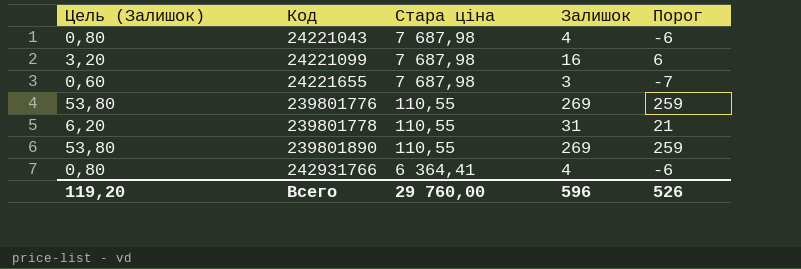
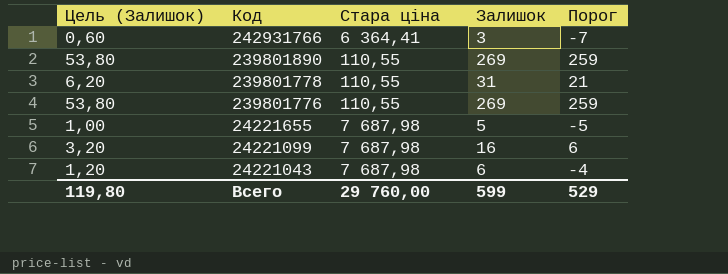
row order: Код ascending -> Код descending
242931766 | Цель (Залишок): 0,80 -> 0,60
242931766 | Залишок: 4 -> 3
242931766 | Порог: -6 -> -7
24221655 | Цель (Залишок): 0,60 -> 1,00
24221655 | Залишок: 3 -> 5
24221655 | Порог: -7 -> -5
24221043 | Цель (Залишок): 0,80 -> 1,20
24221043 | Залишок: 4 -> 6
24221043 | Порог: -6 -> -4
Всего | Цель (Залишок): 119,20 -> 119,80
Всего | Залишок: 596 -> 599
Всего | Порог: 526 -> 529

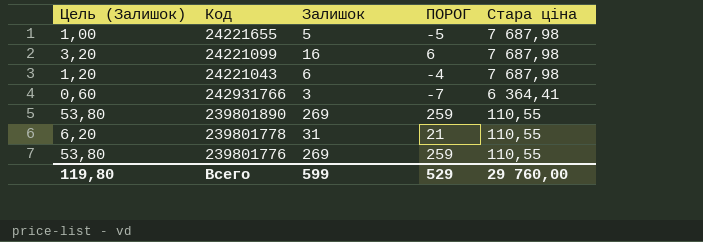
row order: Код descending -> Стара ціна descending
column name: Порог -> ПОРОГ
column Стара ціна | position: 3 -> 5

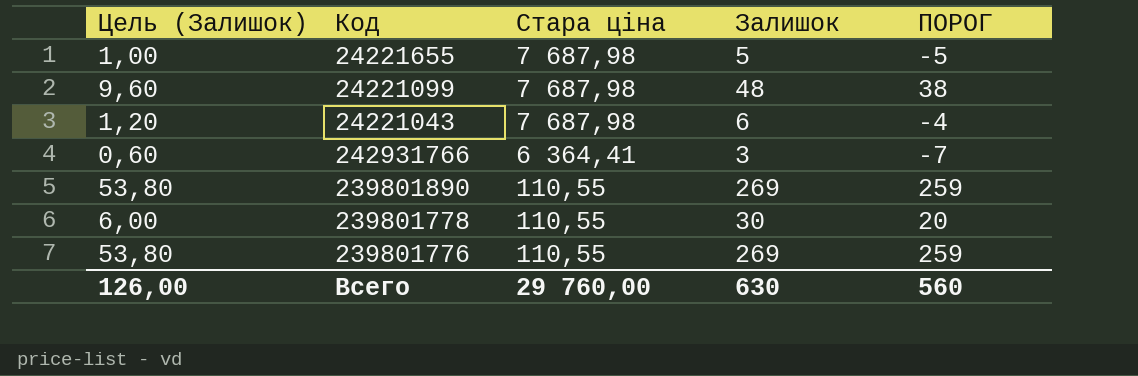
column Стара ціна | position: 5 -> 3
24221099 | Цель (Залишок): 3,20 -> 9,60
24221099 | Залишок: 16 -> 48
24221099 | ПОРОГ: 6 -> 38
239801778 | Цель (Залишок): 6,20 -> 6,00
239801778 | Залишок: 31 -> 30
239801778 | ПОРОГ: 21 -> 20
Всего | Цель (Залишок): 119,80 -> 126,00
Всего | Залишок: 599 -> 630
Всего | ПОРОГ: 529 -> 560

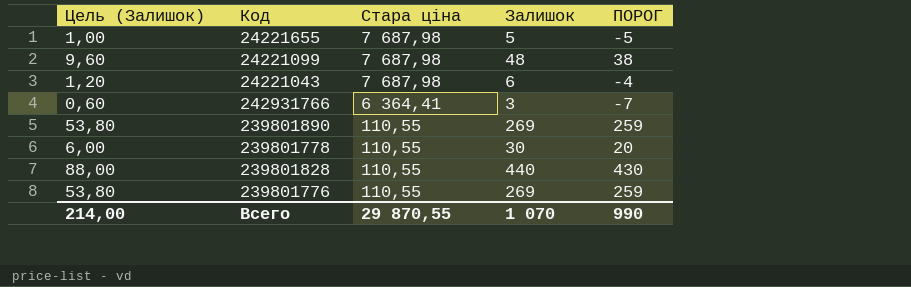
row 239801828: none -> 88,00 | 110,55 | 440 | 430
Всего | Цель (Залишок): 126,00 -> 214,00
Всего | Стара ціна: 29 760,00 -> 29 870,55
Всего | Залишок: 630 -> 1 070
Всего | ПОРОГ: 560 -> 990

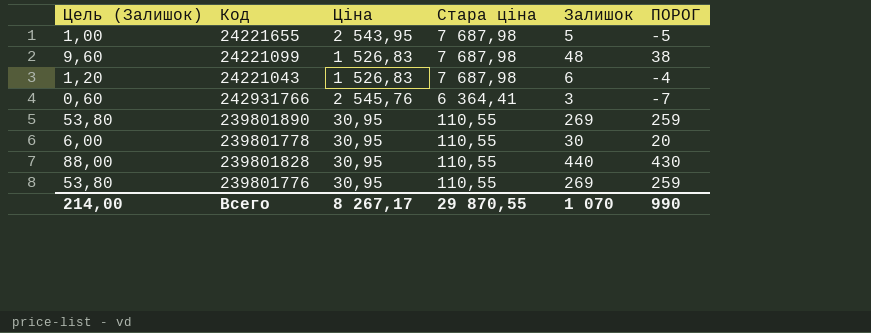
column Ціна | position: none -> 3

